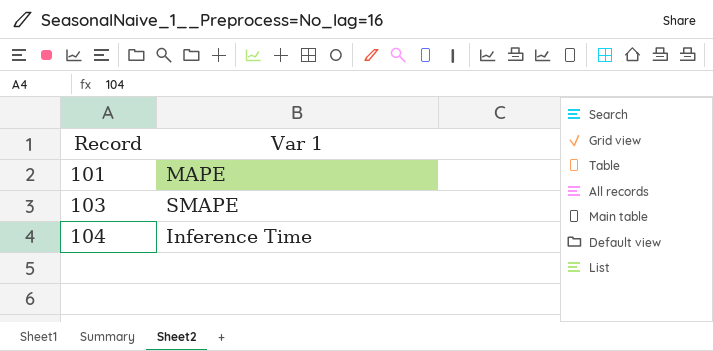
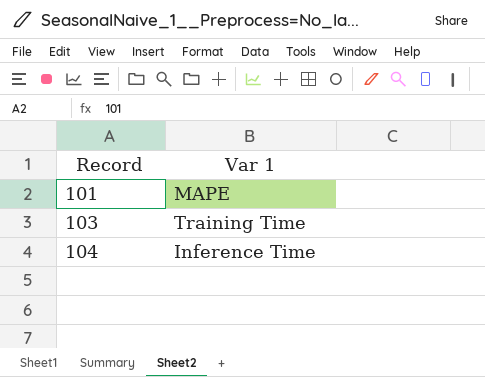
103 | Var 1: SMAPE -> Training Time

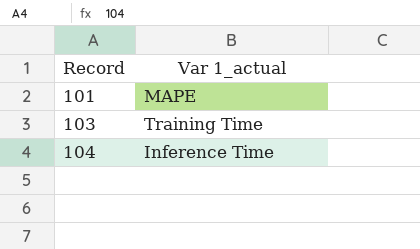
column name: Var 1 -> Var 1_actual

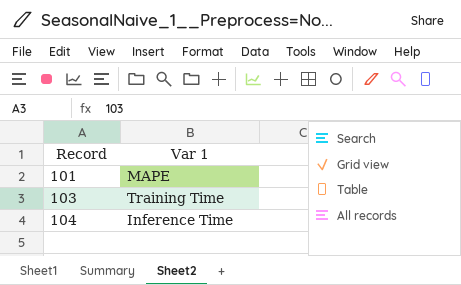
column name: Var 1_actual -> Var 1

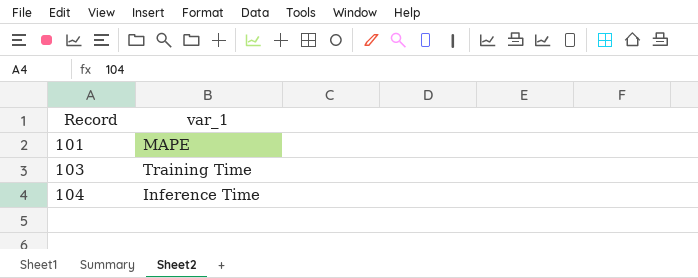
column name: Var 1 -> var_1

